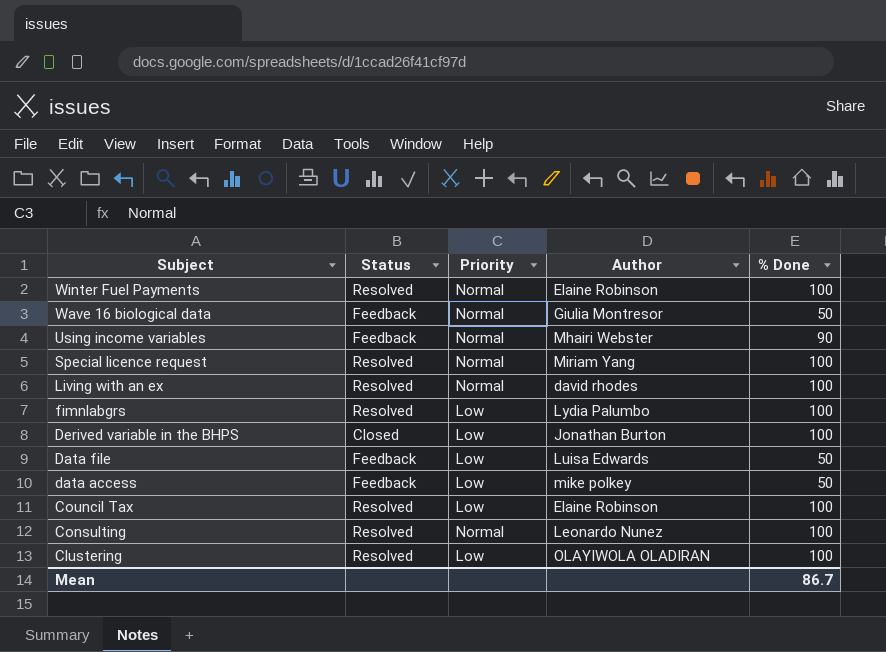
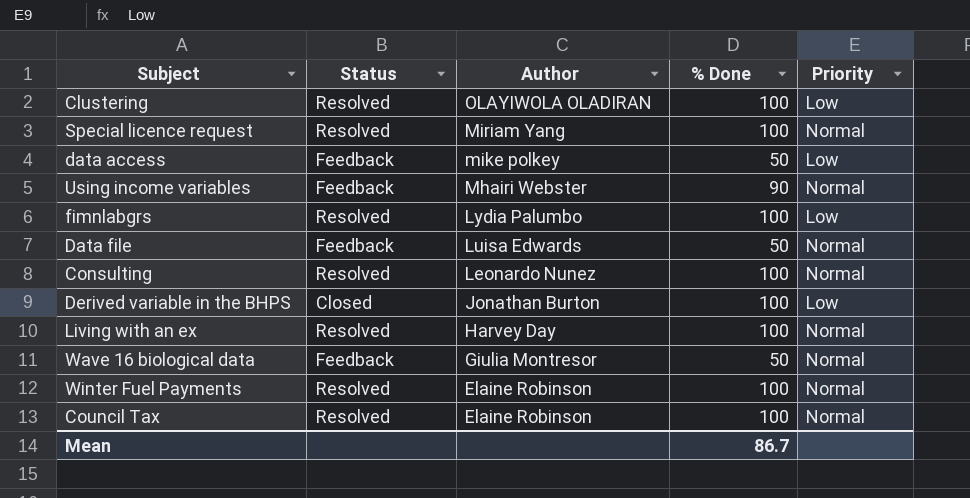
row order: Subject descending -> Author descending
column Priority | position: 3 -> 5
Data file | Priority: Low -> Normal
Living with an ex | Author: david rhodes -> Harvey Day
Council Tax | Priority: Low -> Normal

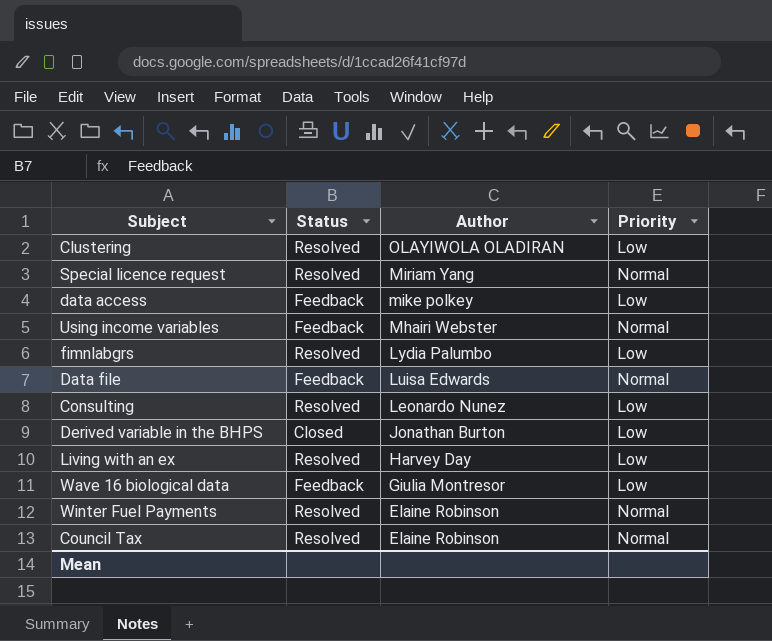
column % Done | position: 4 -> none
Consulting | Priority: Normal -> Low
Living with an ex | Priority: Normal -> Low
Wave 16 biological data | Priority: Normal -> Low

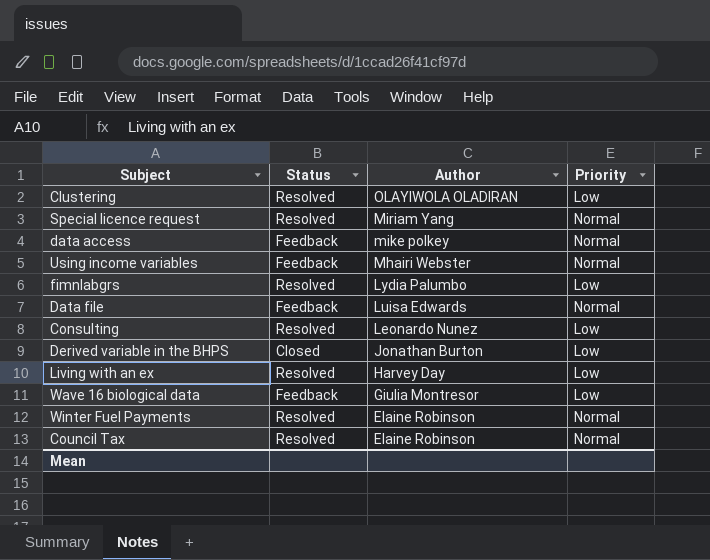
data access | Priority: Low -> Normal

